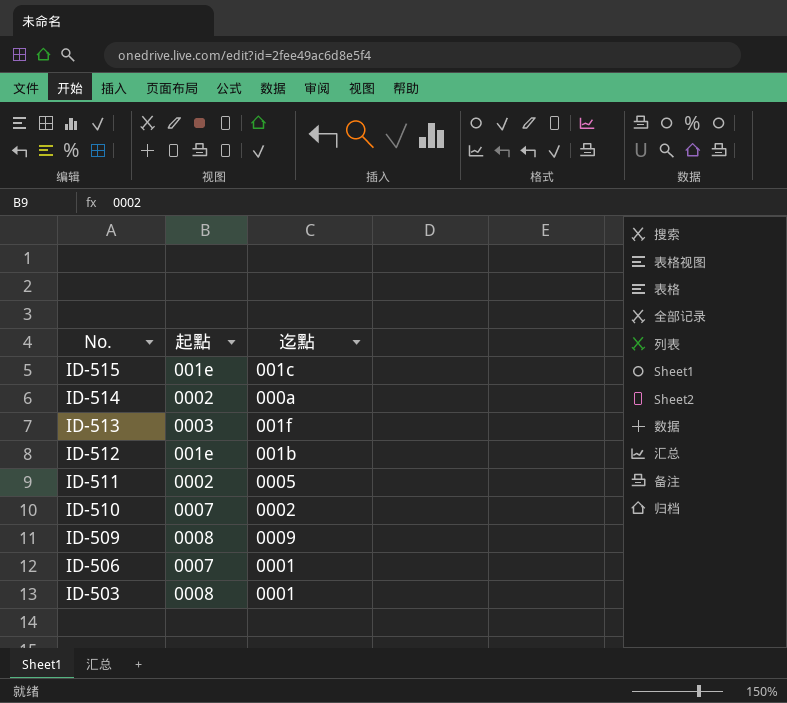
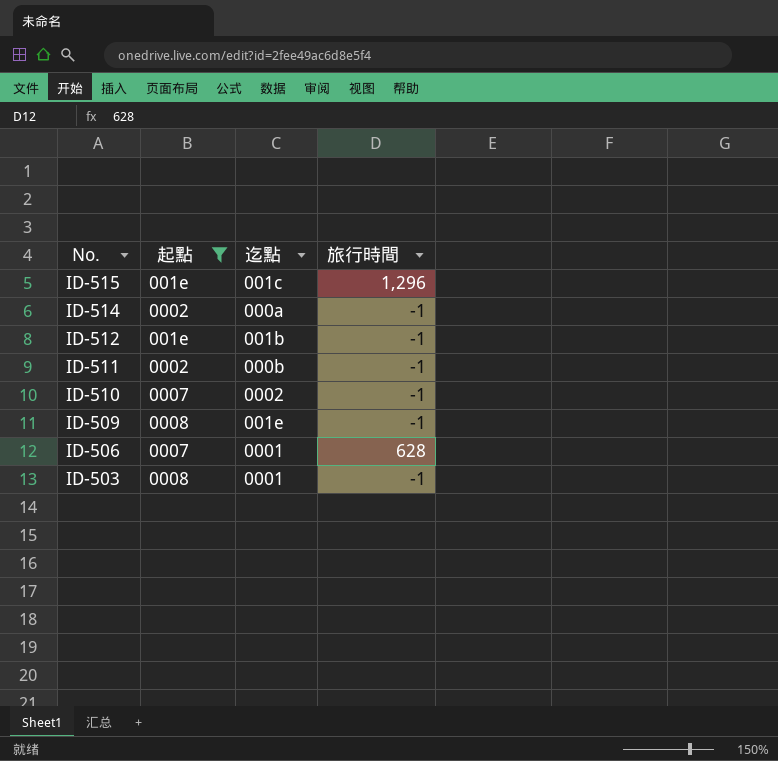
filter: none -> 起點 != 0003
column 旅行時間 | position: none -> 4
ID-511 | 迄點: 0005 -> 000b
ID-509 | 迄點: 0009 -> 001e

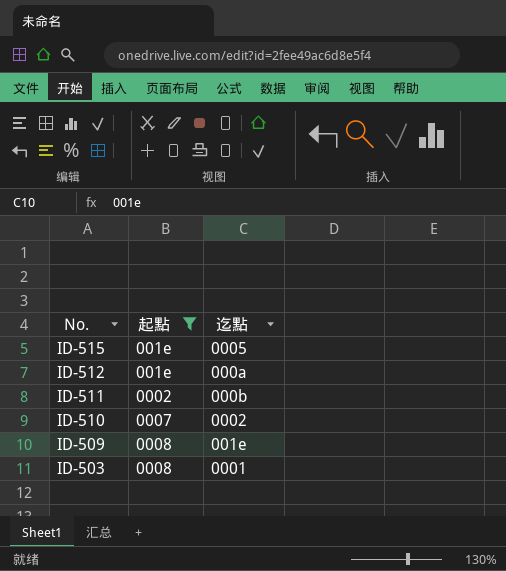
column 旅行時間 | position: 4 -> none
row ID-514: 0002 | 000a | -1 -> none
row ID-506: 0007 | 0001 | 628 -> none
ID-515 | 迄點: 001c -> 0005
ID-512 | 迄點: 001b -> 000a

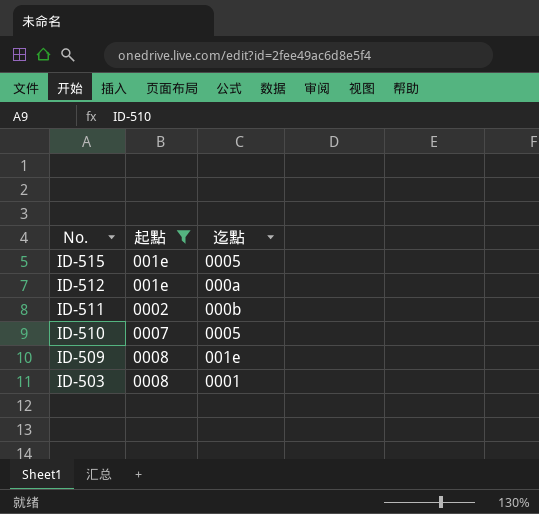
ID-510 | 迄點: 0002 -> 0005

